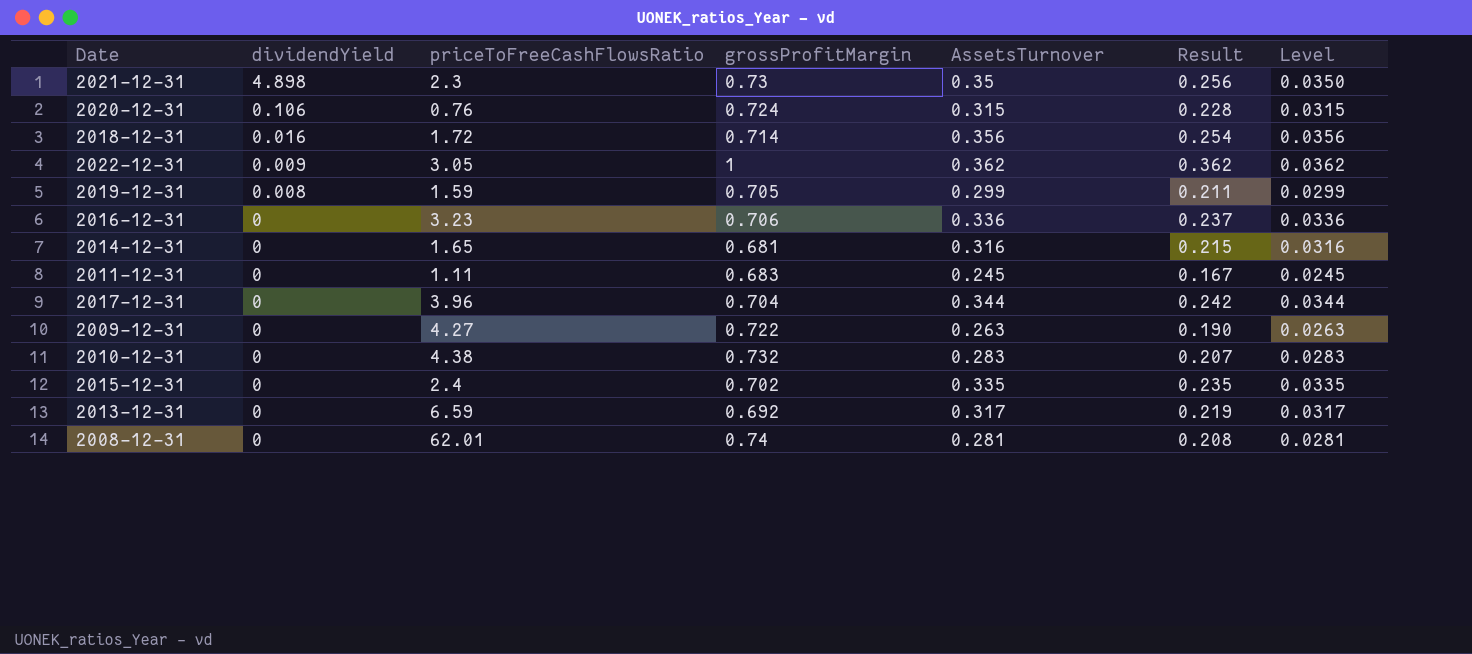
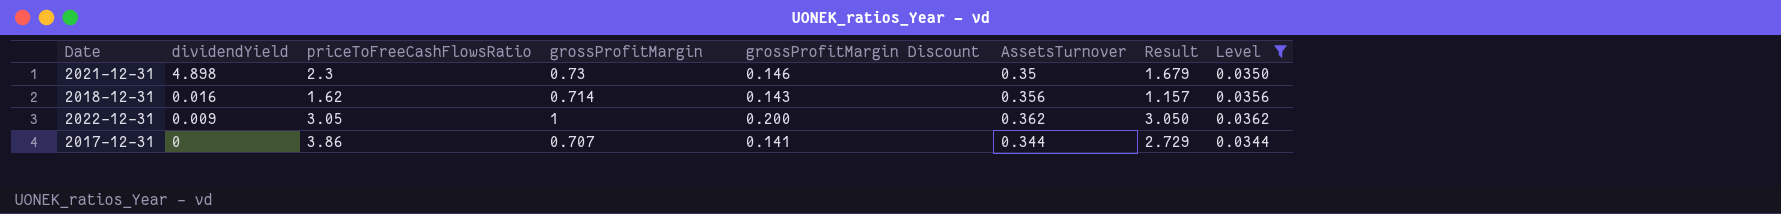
filter: none -> Level >= 0.0344
column grossProfitMargin Discount | formula: none -> [grossProfitMargin] * 0.2
column Result | formula: [grossProfitMargin] * [AssetsTurnover] -> [priceToFreeCashFlowsRatio] * [grossProfitMargin]
2018-12-31 | priceToFreeCashFlowsRatio: 1.72 -> 1.62
2017-12-31 | priceToFreeCashFlowsRatio: 3.96 -> 3.86
2017-12-31 | grossProfitMargin: 0.704 -> 0.707

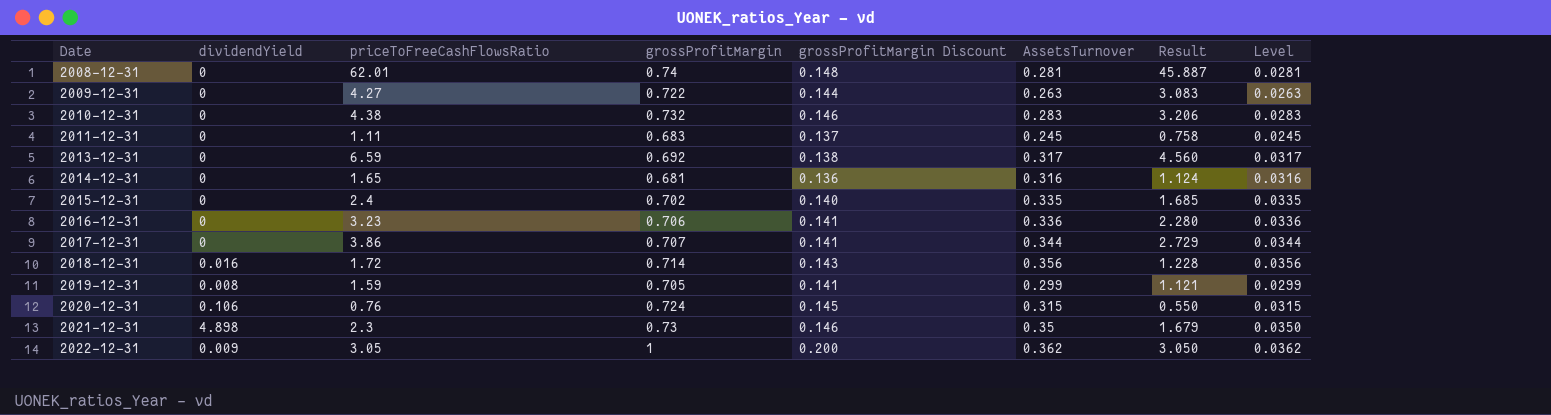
filter: Level >= 0.0344 -> none
row order: dividendYield descending -> Date ascending
2018-12-31 | priceToFreeCashFlowsRatio: 1.62 -> 1.72
2018-12-31 | Result: 1.157 -> 1.228

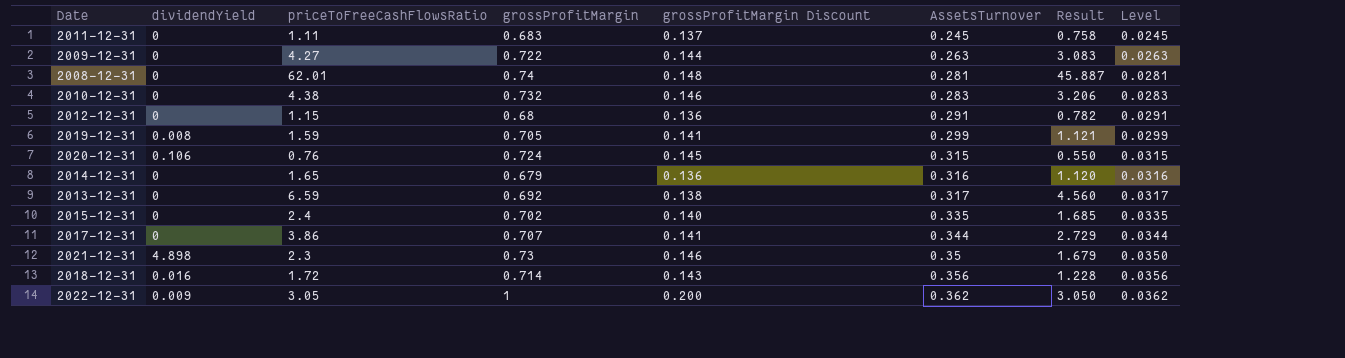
row order: Date ascending -> AssetsTurnover ascending
row 2016-12-31: 0 | 3.23 | 0.706 | 0.141 | 0.336 | 2.280 | 0.0336 -> none
row 2012-12-31: none -> 0 | 1.15 | 0.68 | 0.136 | 0.291 | 0.782 | 0.0291
2014-12-31 | grossProfitMargin: 0.681 -> 0.679
2014-12-31 | Result: 1.124 -> 1.120

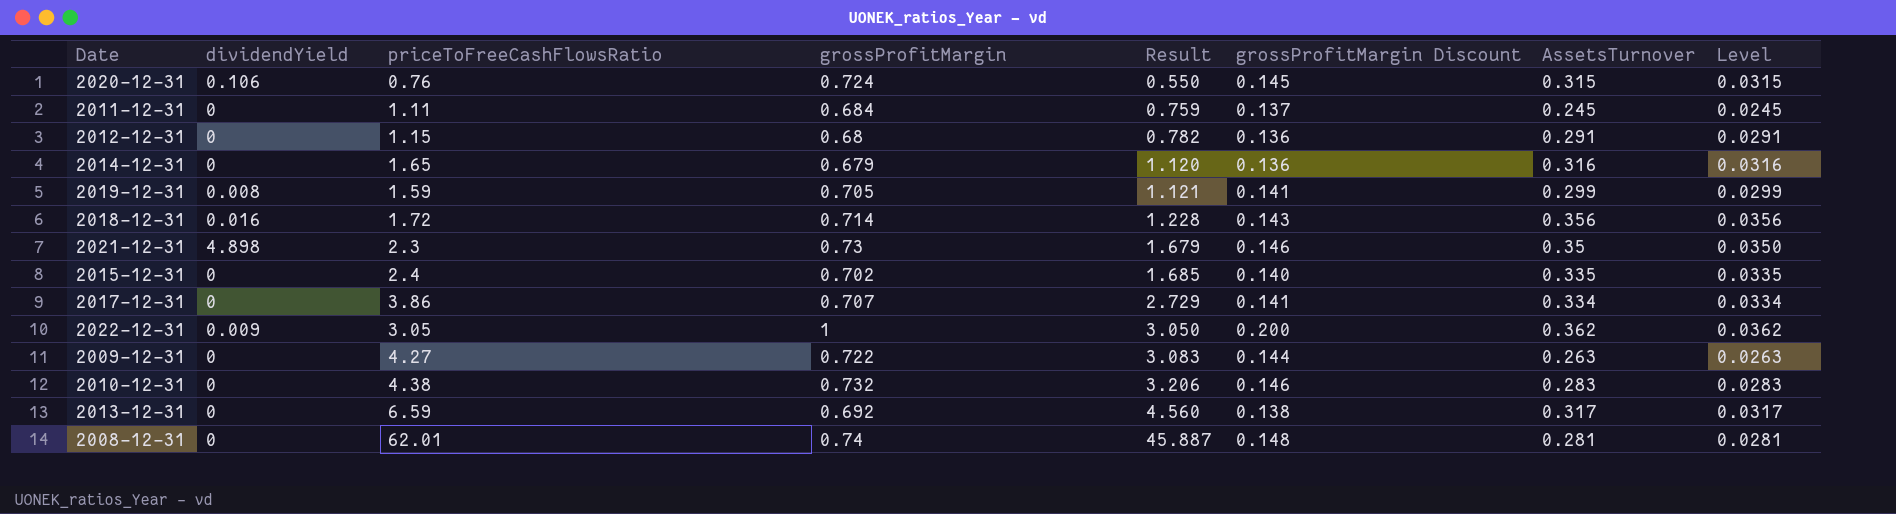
row order: AssetsTurnover ascending -> Result ascending
column Result | position: 7 -> 5
2011-12-31 | grossProfitMargin: 0.683 -> 0.684
2011-12-31 | Result: 0.758 -> 0.759
2017-12-31 | AssetsTurnover: 0.344 -> 0.334
2017-12-31 | Level: 0.0344 -> 0.0334

